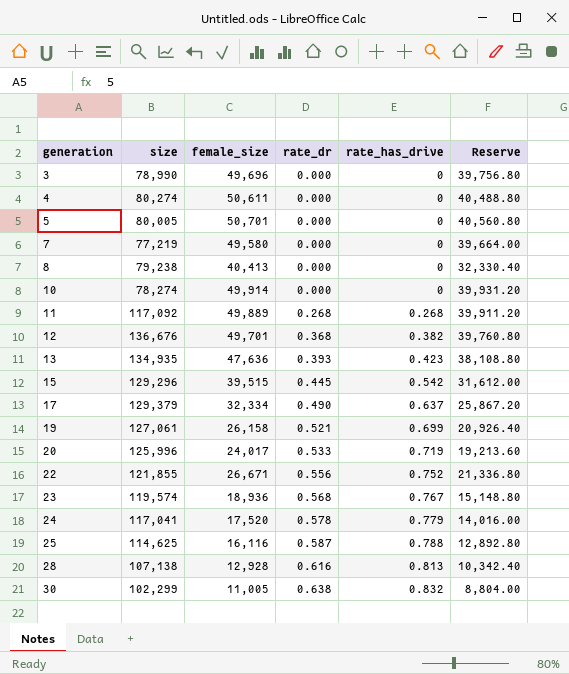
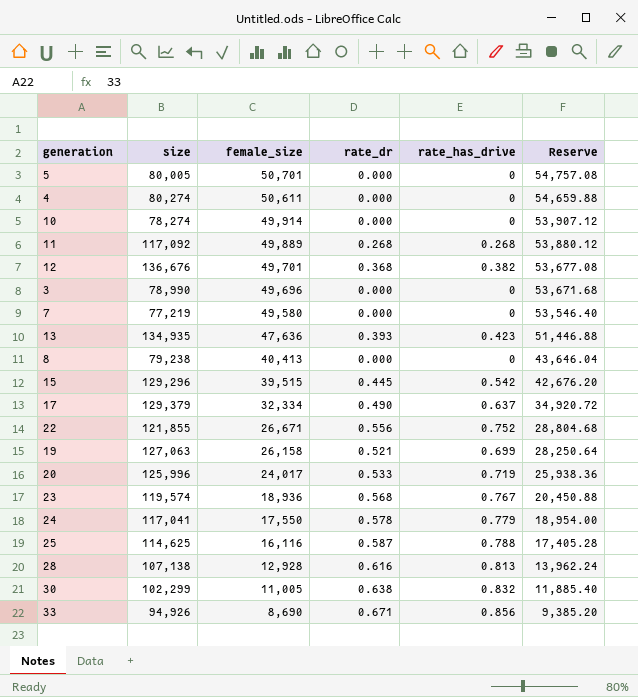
row order: generation ascending -> female_size descending
column Reserve | formula: [female_size] * 0.8 -> [female_size] * 1.08
19 | size: 127,061 -> 127,063
24 | female_size: 17,520 -> 17,550
row 33: none -> 94,926 | 8,690 | 0.671 | 0.856 | 9,385.20

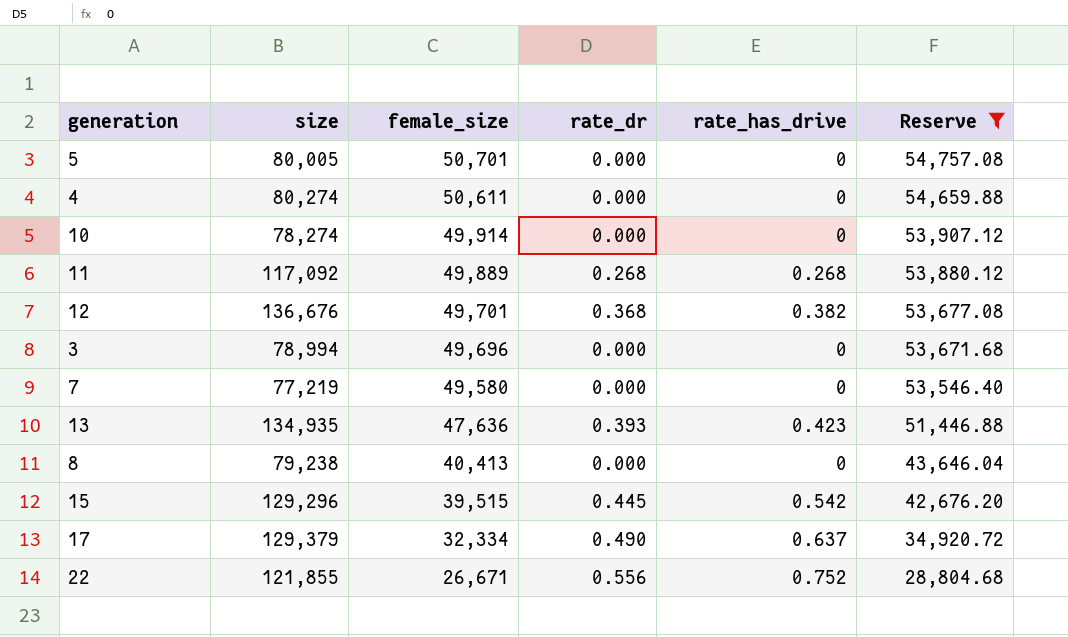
filter: none -> Reserve >= 28,804.68
3 | size: 78,990 -> 78,994

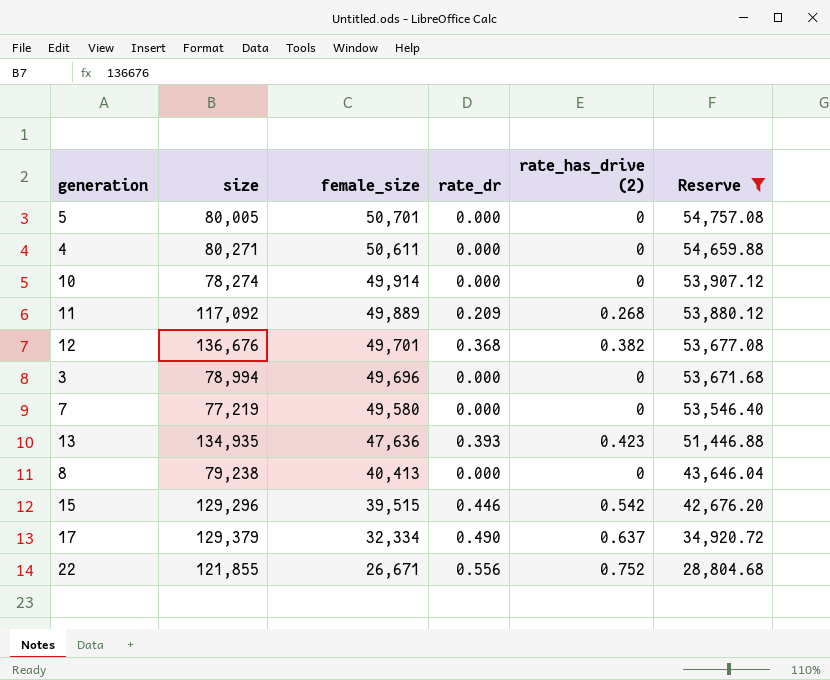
column name: rate_has_drive -> rate_has_drive (2)
4 | size: 80,274 -> 80,271
11 | rate_dr: 0.268 -> 0.209
15 | rate_dr: 0.445 -> 0.446

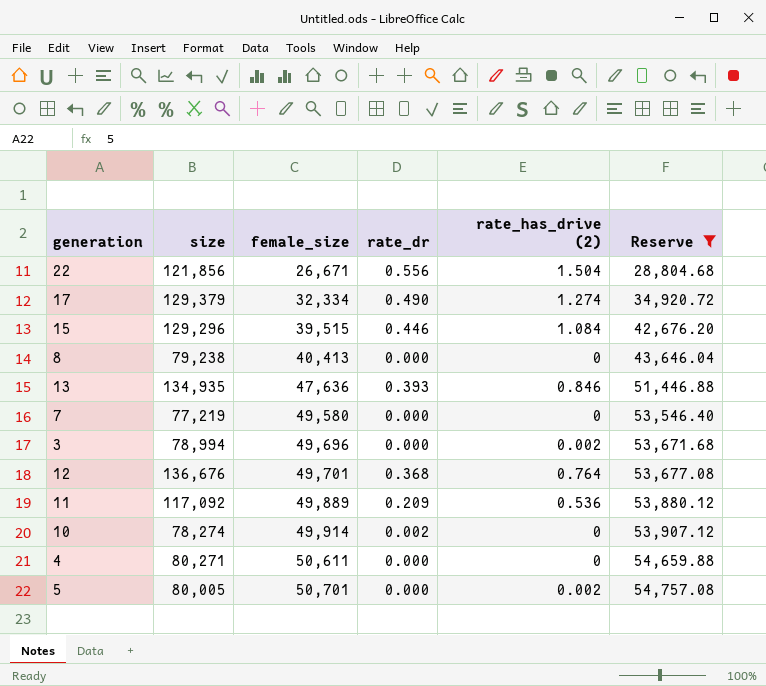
row order: female_size descending -> female_size ascending
22 | size: 121,855 -> 121,856
22 | rate_has_drive (2): 0.752 -> 1.504
17 | rate_has_drive (2): 0.637 -> 1.274
15 | rate_has_drive (2): 0.542 -> 1.084
13 | rate_has_drive (2): 0.423 -> 0.846
3 | rate_has_drive (2): 0 -> 0.002
12 | rate_has_drive (2): 0.382 -> 0.764
11 | rate_has_drive (2): 0.268 -> 0.536
10 | rate_dr: 0.000 -> 0.002
5 | rate_has_drive (2): 0 -> 0.002

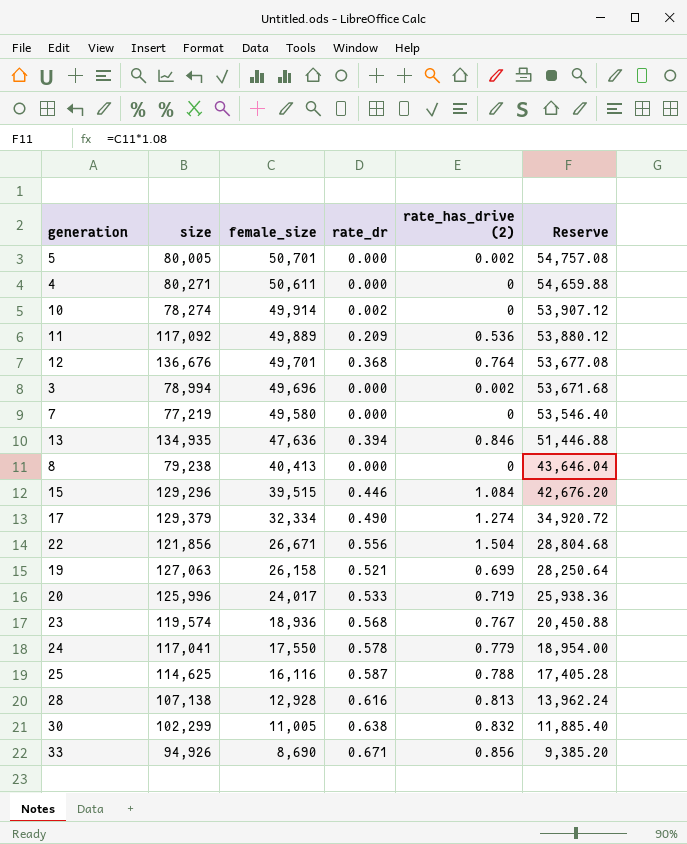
filter: Reserve >= 28,804.68 -> none
row order: female_size ascending -> female_size descending
13 | rate_dr: 0.393 -> 0.394

